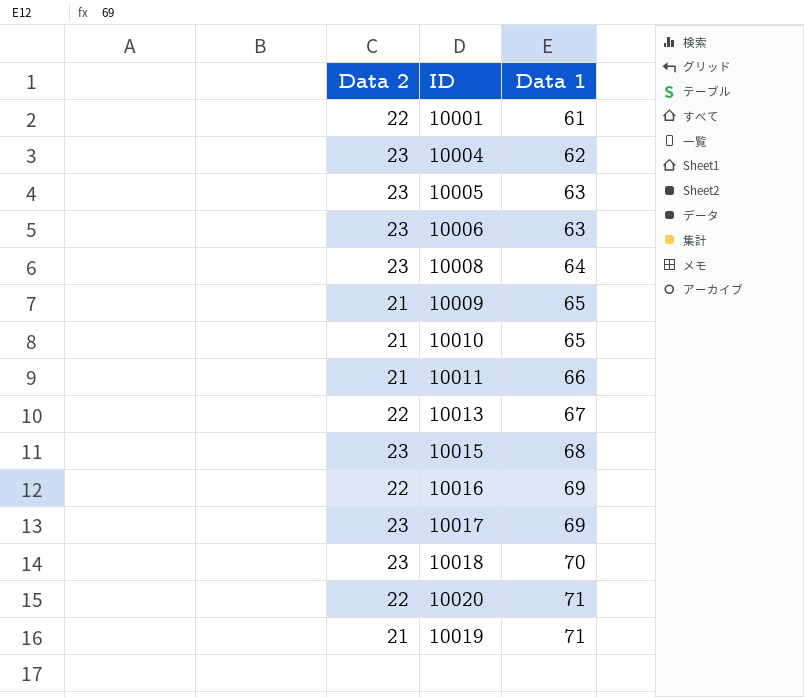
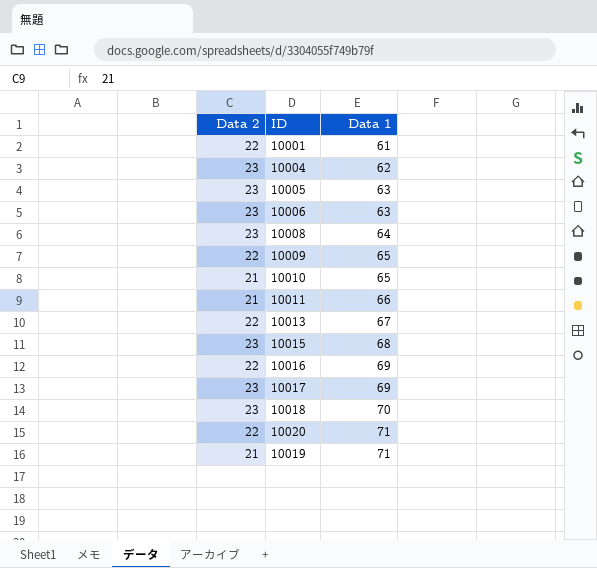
10009 | Data 2: 21 -> 22

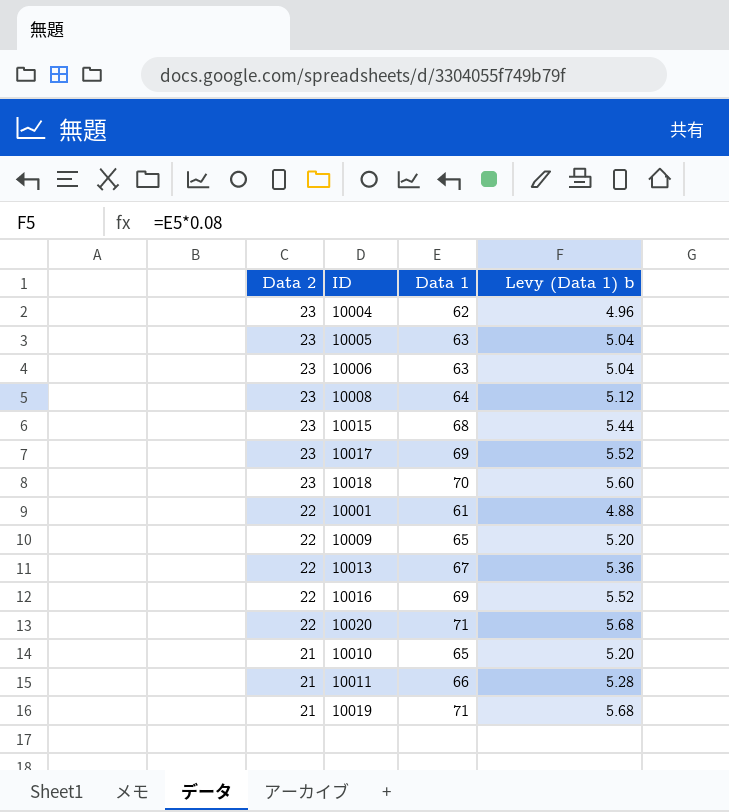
row order: Data 1 ascending -> Data 2 descending
column Levy (Data 1) b | formula: none -> [Data 1] * 0.08

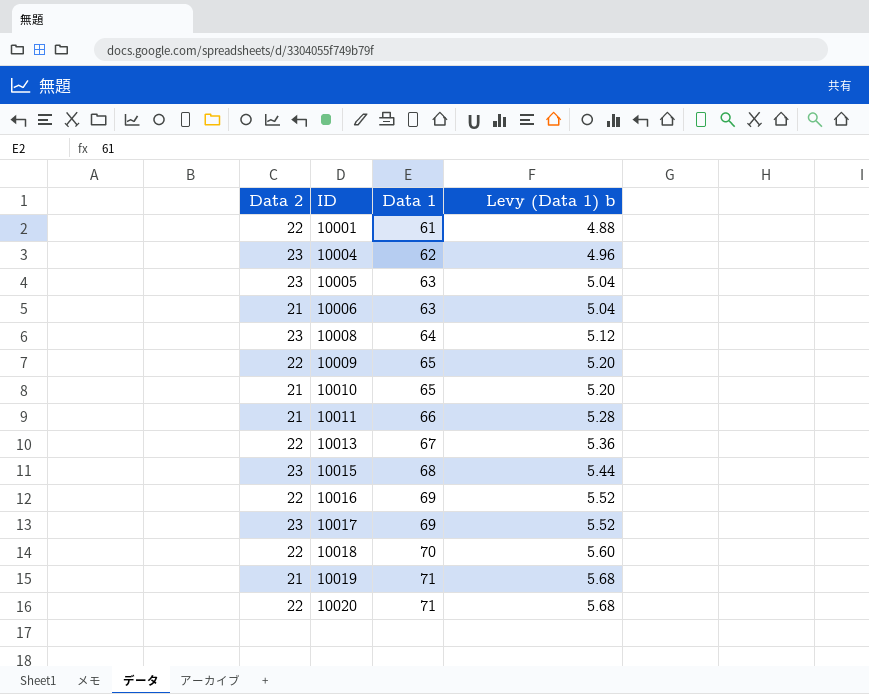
row order: Data 2 descending -> ID ascending
10006 | Data 2: 23 -> 21
10018 | Data 2: 23 -> 22

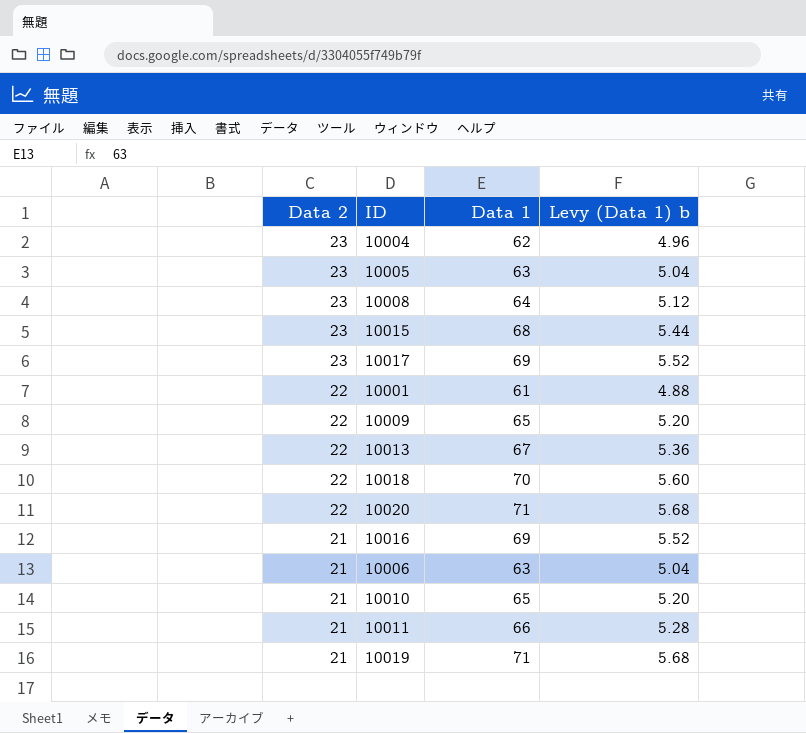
row order: ID ascending -> Data 2 descending
10016 | Data 2: 22 -> 21

